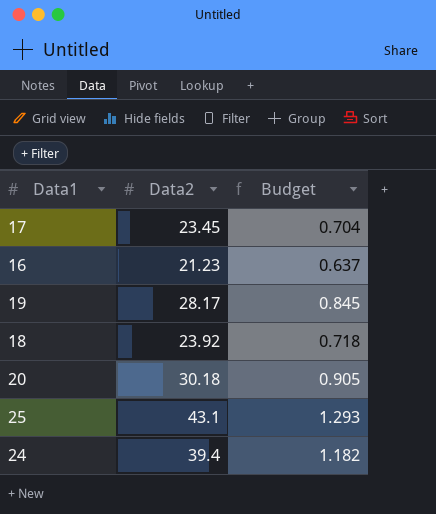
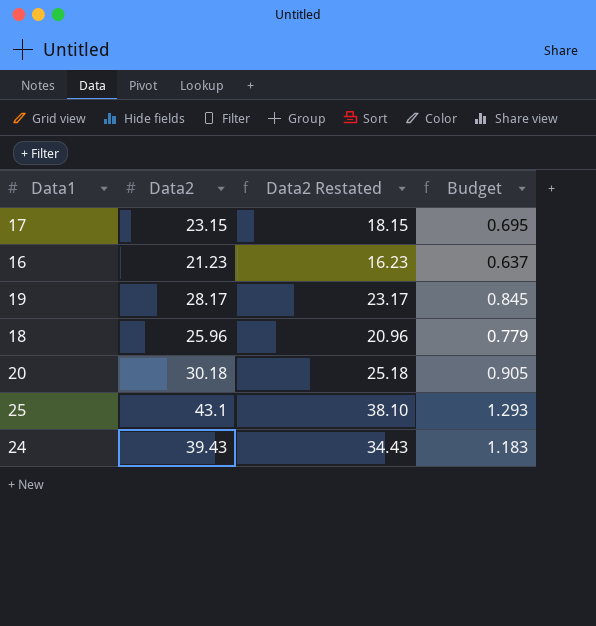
column Data2 Restated | formula: none -> [Data2] - 5
17 | Data2: 23.45 -> 23.15
17 | Budget: 0.704 -> 0.695
18 | Data2: 23.92 -> 25.96
18 | Budget: 0.718 -> 0.779
24 | Data2: 39.4 -> 39.43
24 | Budget: 1.182 -> 1.183

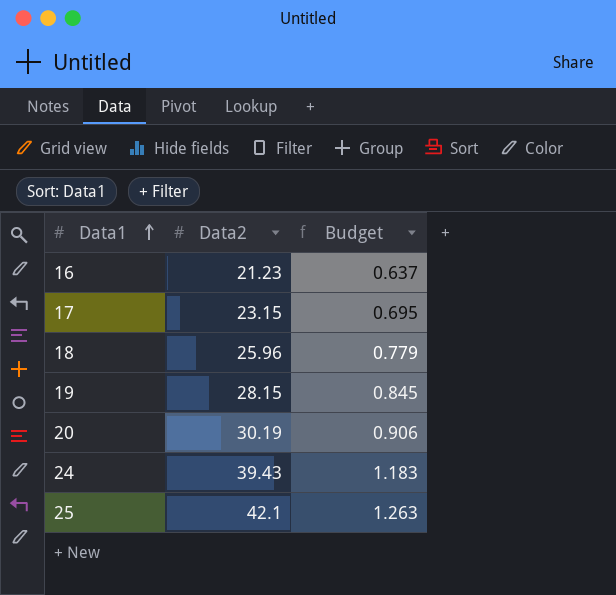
row order: none -> Data1 ascending
column Data2 Restated | formula: [Data2] - 5 -> none
19 | Data2: 28.17 -> 28.15
20 | Data2: 30.18 -> 30.19
20 | Budget: 0.905 -> 0.906
25 | Data2: 43.1 -> 42.1
25 | Budget: 1.293 -> 1.263

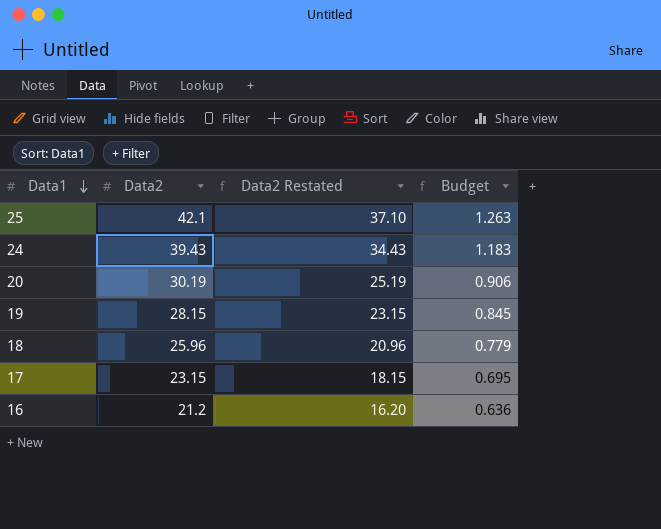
row order: Data1 ascending -> Data1 descending
column Data2 Restated | formula: none -> [Data2] - 5
16 | Data2: 21.23 -> 21.2
16 | Budget: 0.637 -> 0.636

